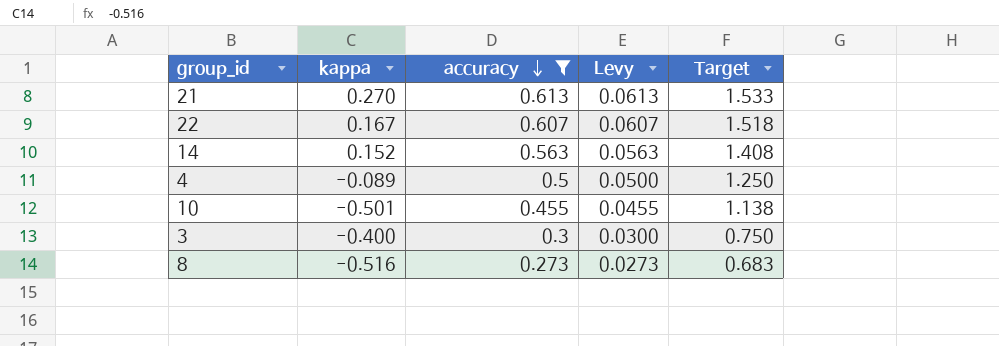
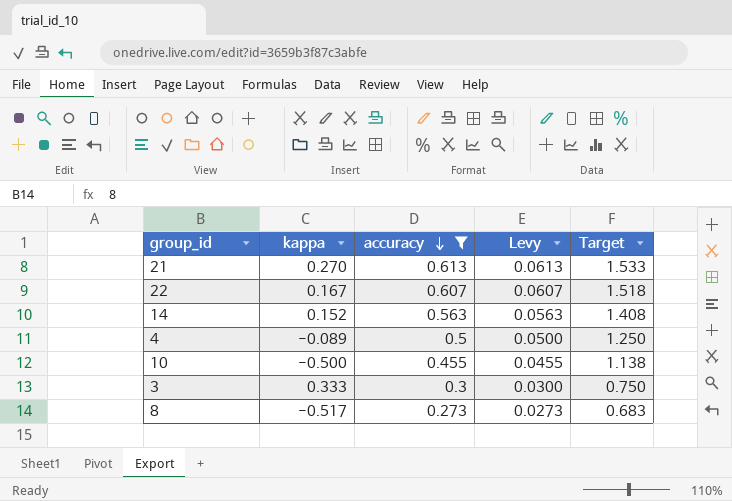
10 | kappa: -0.501 -> -0.500
3 | kappa: -0.400 -> 0.333
8 | kappa: -0.516 -> -0.517

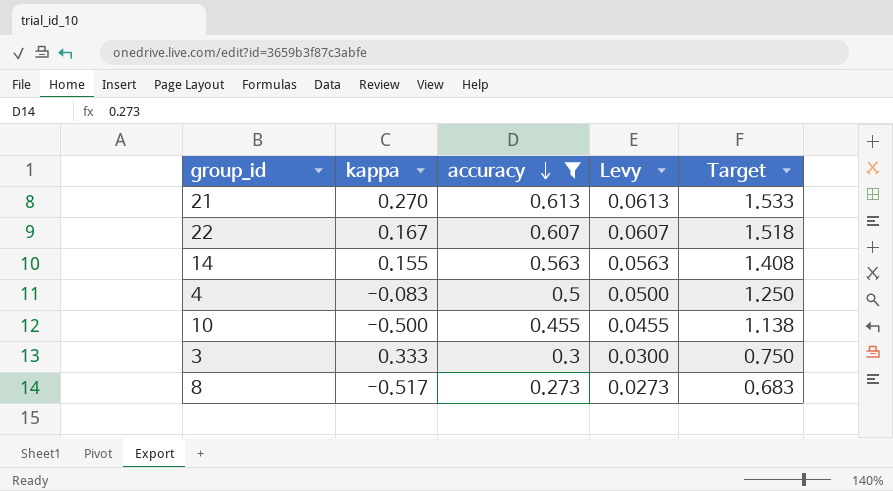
14 | kappa: 0.152 -> 0.155
4 | kappa: -0.089 -> -0.083

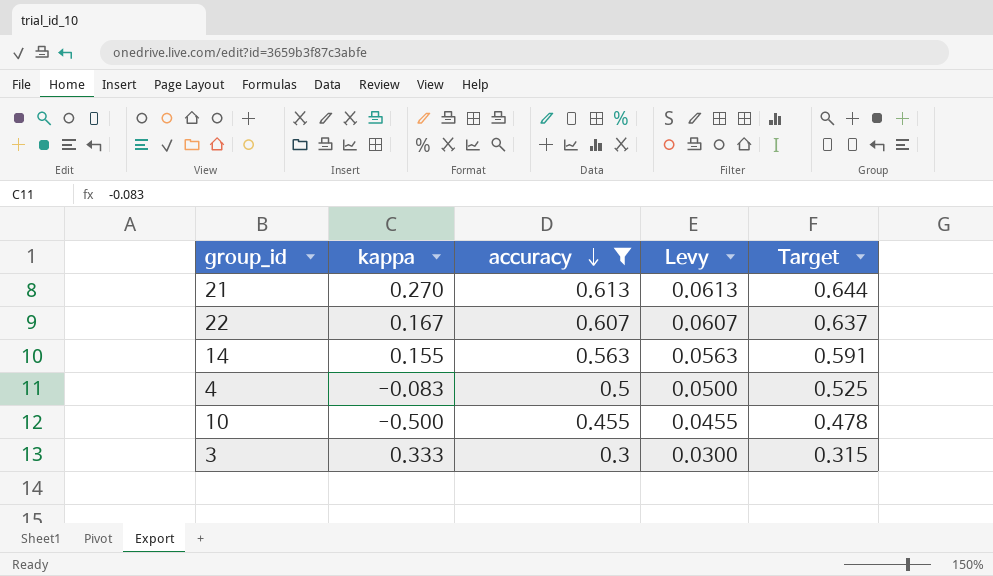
column Target | formula: [accuracy] * 2.5 -> [accuracy] * 1.05
row 8: -0.517 | 0.273 | 0.0273 | 0.683 -> none

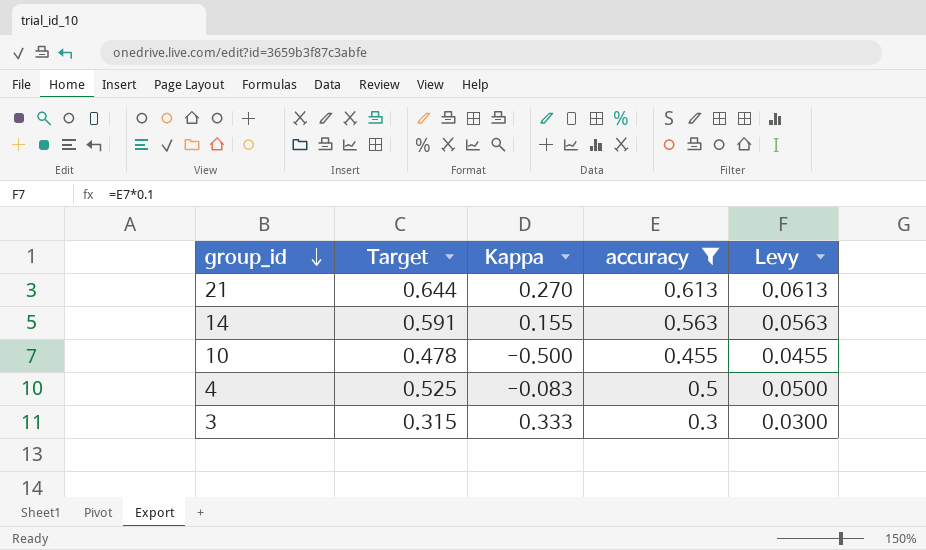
row order: accuracy descending -> group_id descending
column Target | position: 5 -> 2
column name: kappa -> Kappa
row 22: 0.167 | 0.607 | 0.0607 | 0.637 -> none

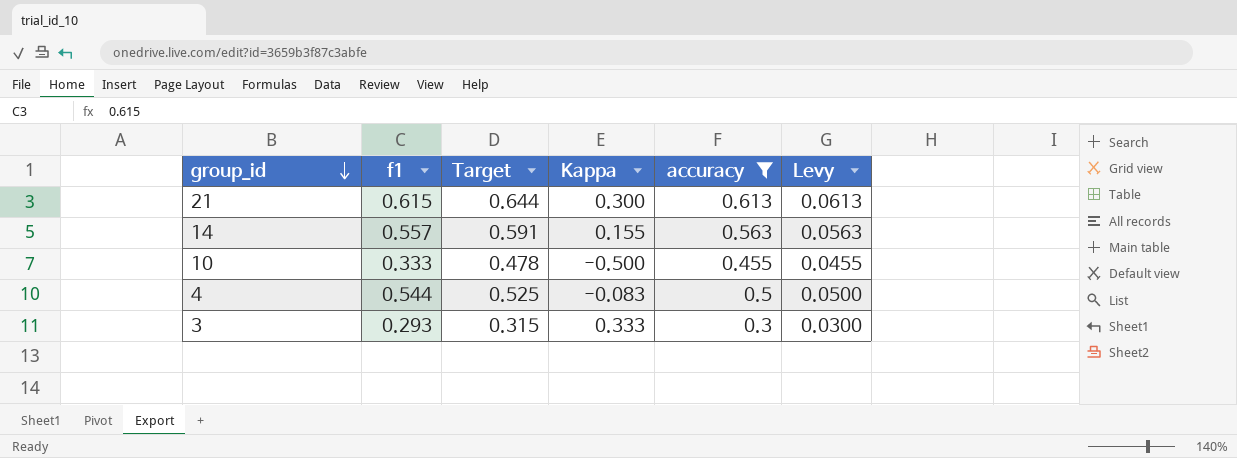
column f1 | position: none -> 2
21 | Kappa: 0.270 -> 0.300

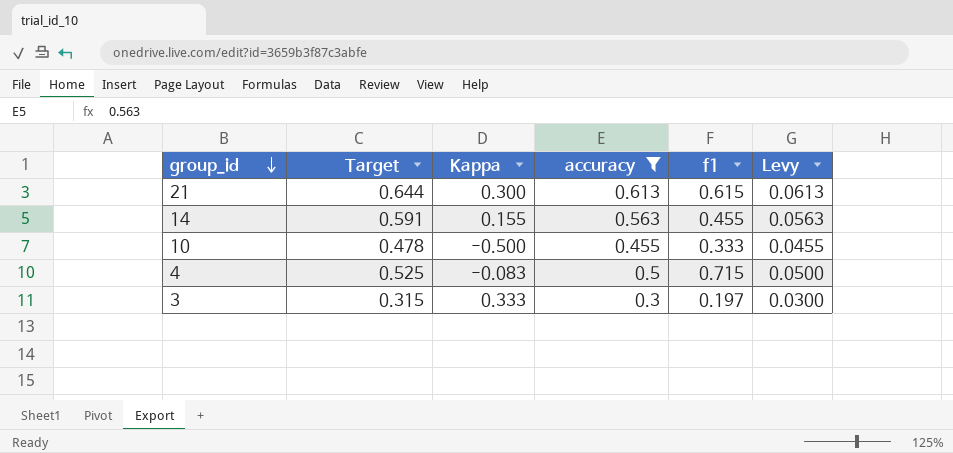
column f1 | position: 2 -> 5
14 | f1: 0.557 -> 0.455
4 | f1: 0.544 -> 0.715
3 | f1: 0.293 -> 0.197

